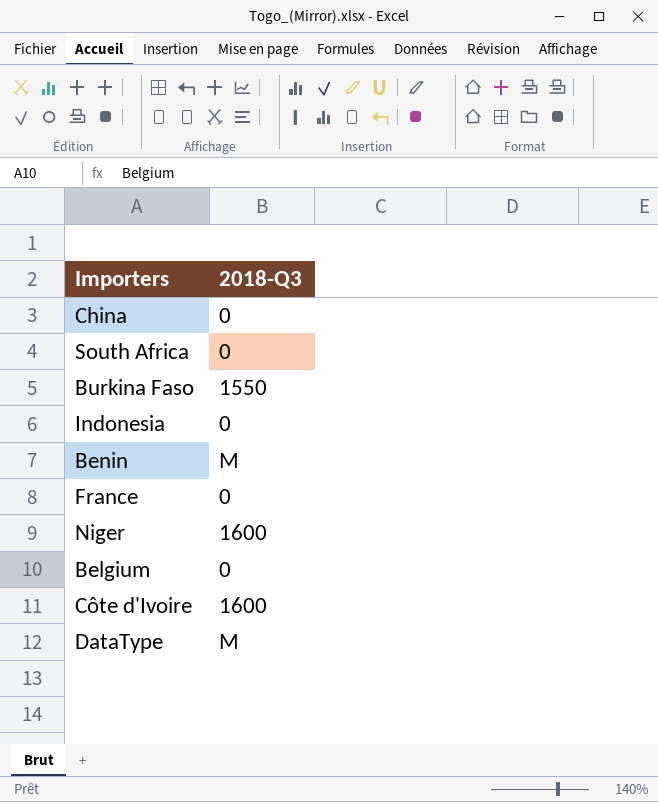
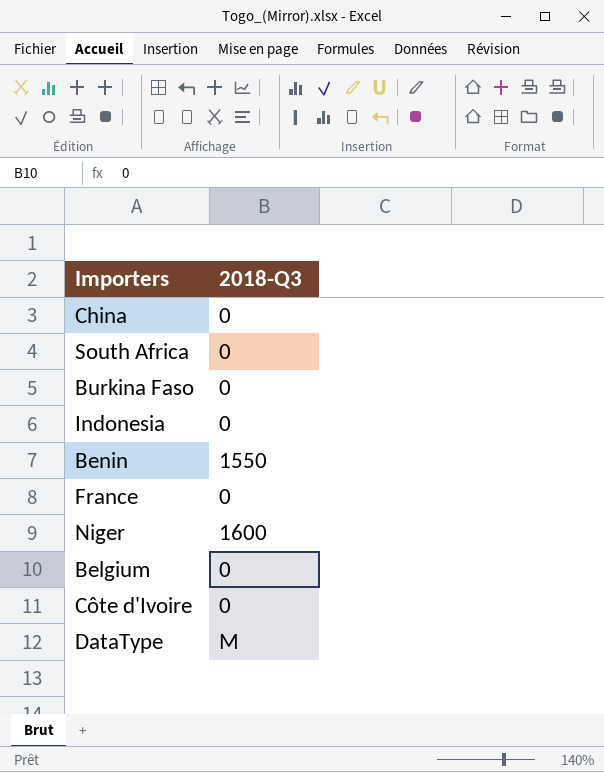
Burkina Faso | 2018-Q3: 1550 -> 0
Benin | 2018-Q3: M -> 1550
Côte d'Ivoire | 2018-Q3: 1600 -> 0

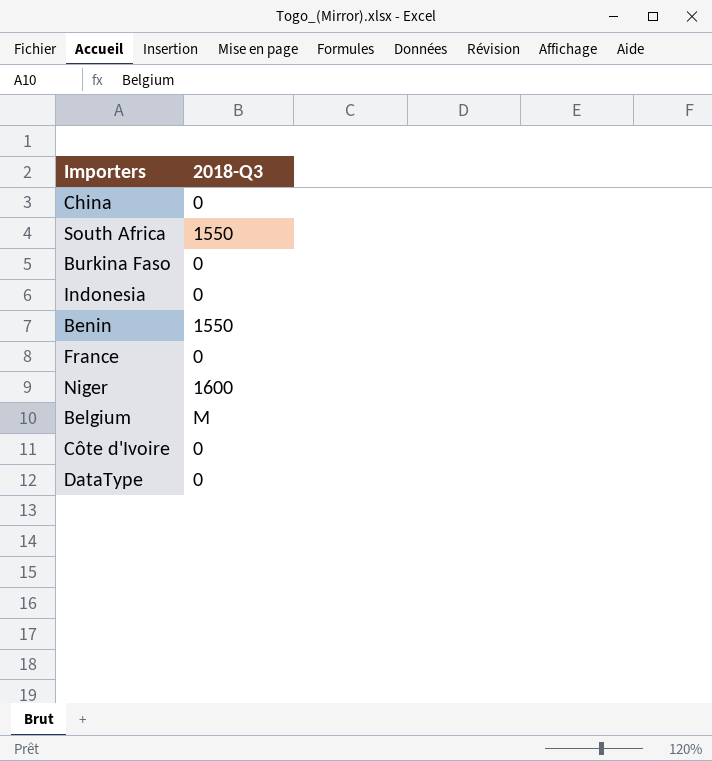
South Africa | 2018-Q3: 0 -> 1550
Belgium | 2018-Q3: 0 -> M
DataType | 2018-Q3: M -> 0

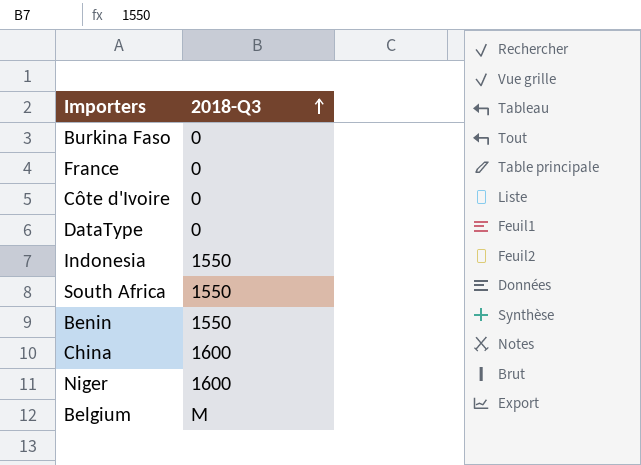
row order: none -> 2018-Q3 ascending
Indonesia | 2018-Q3: 0 -> 1550
China | 2018-Q3: 0 -> 1600

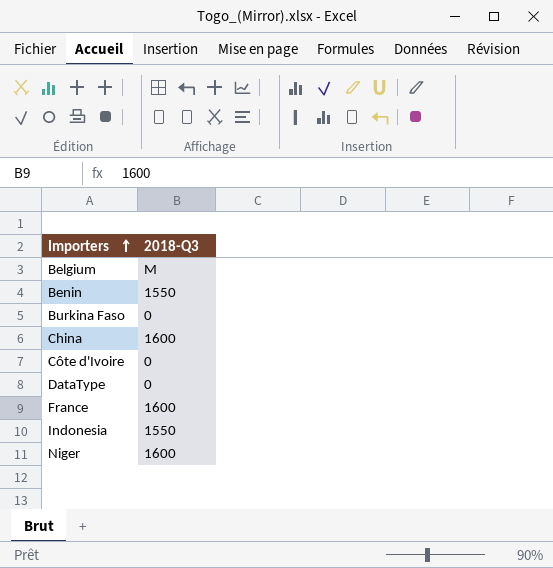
row order: 2018-Q3 ascending -> Importers ascending
row South Africa: 1550 -> none
France | 2018-Q3: 0 -> 1600

